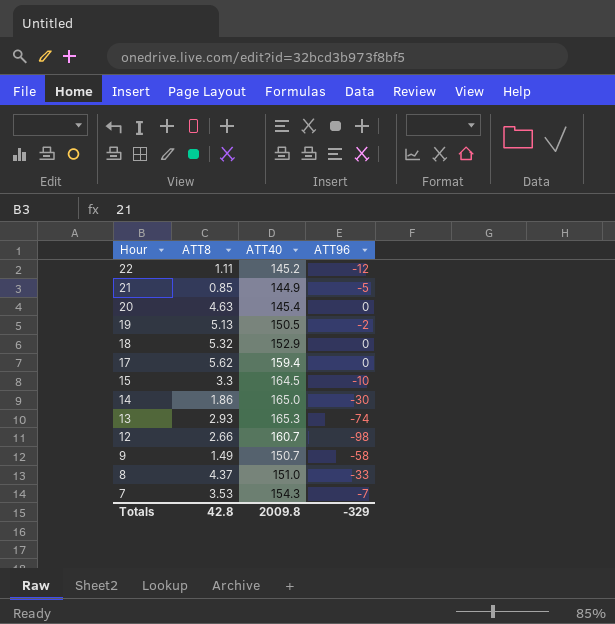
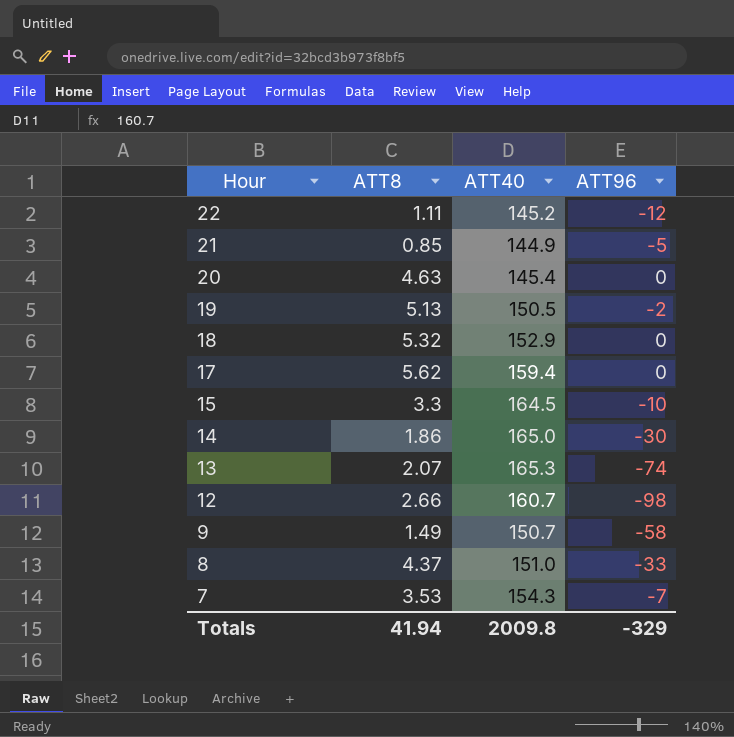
13 | ATT8: 2.93 -> 2.07
Totals | ATT8: 42.8 -> 41.94

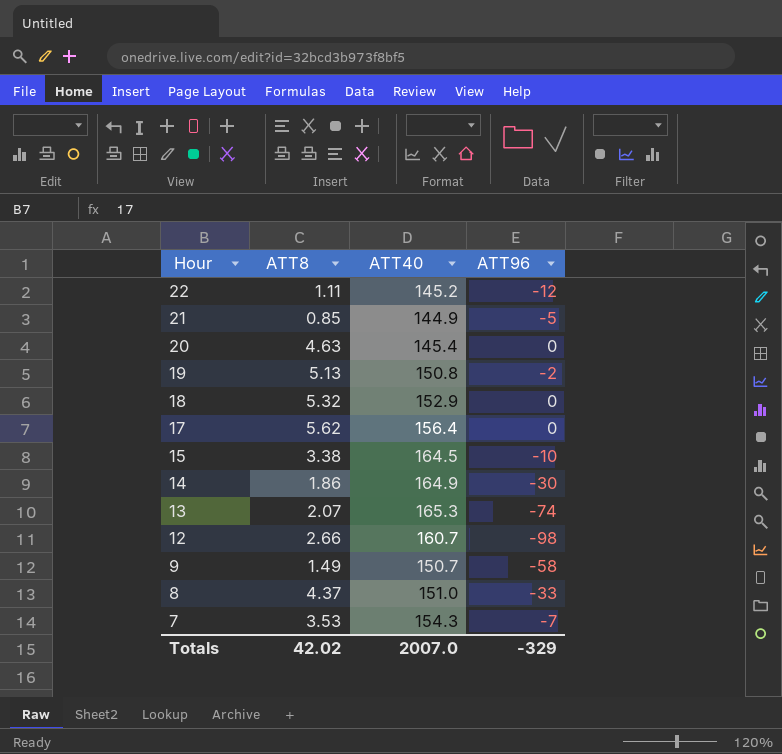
19 | ATT40: 150.5 -> 150.8
17 | ATT40: 159.4 -> 156.4
15 | ATT8: 3.3 -> 3.38
14 | ATT40: 165.0 -> 164.9
Totals | ATT8: 41.94 -> 42.02
Totals | ATT40: 2009.8 -> 2007.0

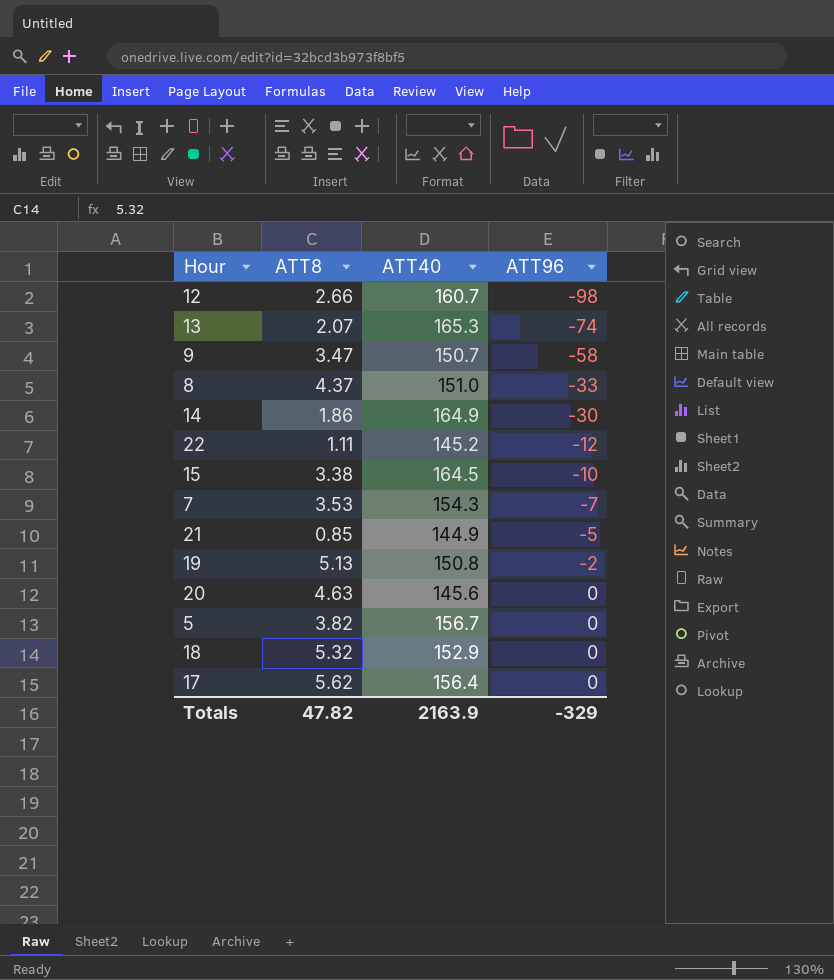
row order: Hour descending -> ATT96 ascending
9 | ATT8: 1.49 -> 3.47
20 | ATT40: 145.4 -> 145.6
row 5: none -> 3.82 | 156.7 | 0
Totals | ATT8: 42.02 -> 47.82
Totals | ATT40: 2007.0 -> 2163.9

